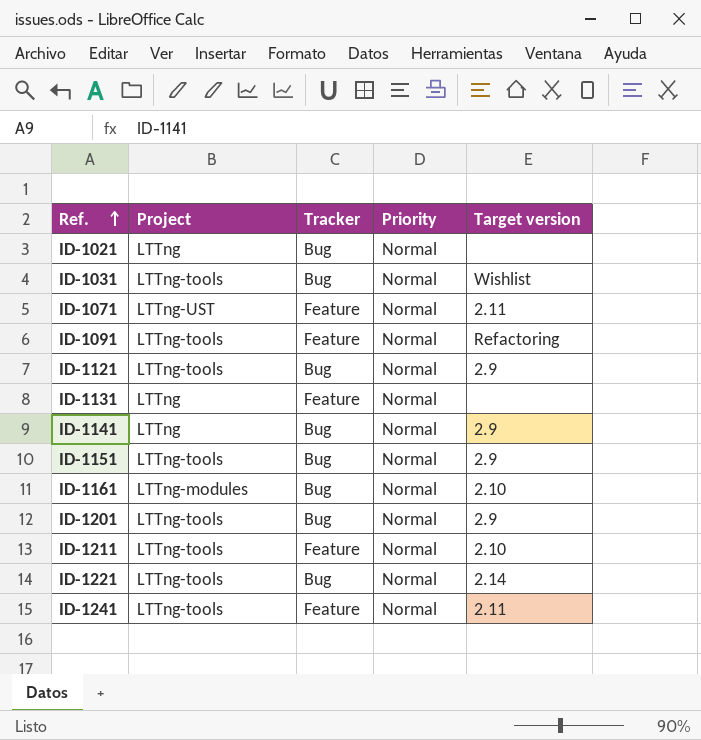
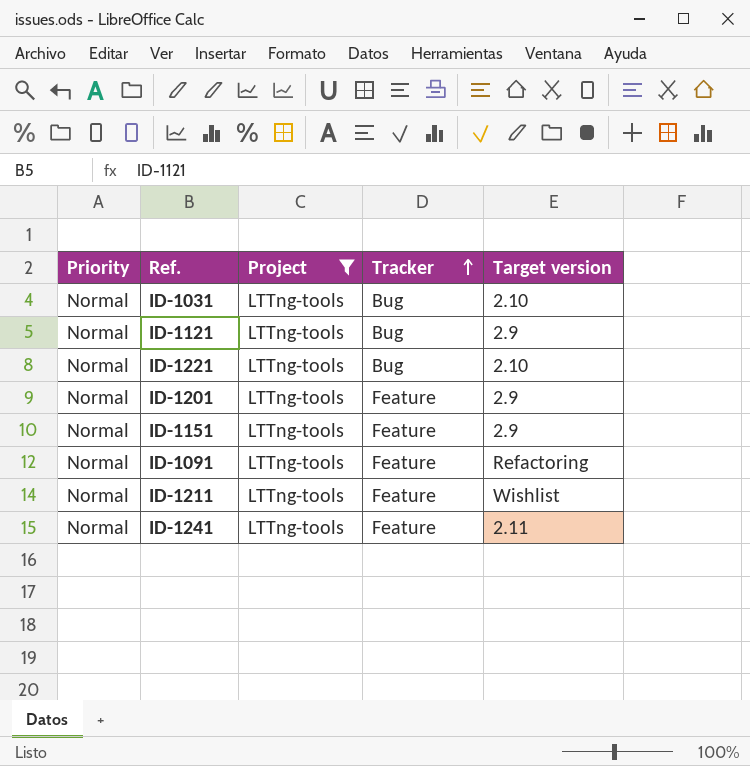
filter: none -> Project = LTTng-tools
row order: Ref. ascending -> Tracker ascending
column Priority | position: 4 -> 1
ID-1031 | Target version: Wishlist -> 2.10
ID-1221 | Target version: 2.14 -> 2.10
ID-1201 | Tracker: Bug -> Feature
ID-1151 | Tracker: Bug -> Feature
ID-1211 | Target version: 2.10 -> Wishlist

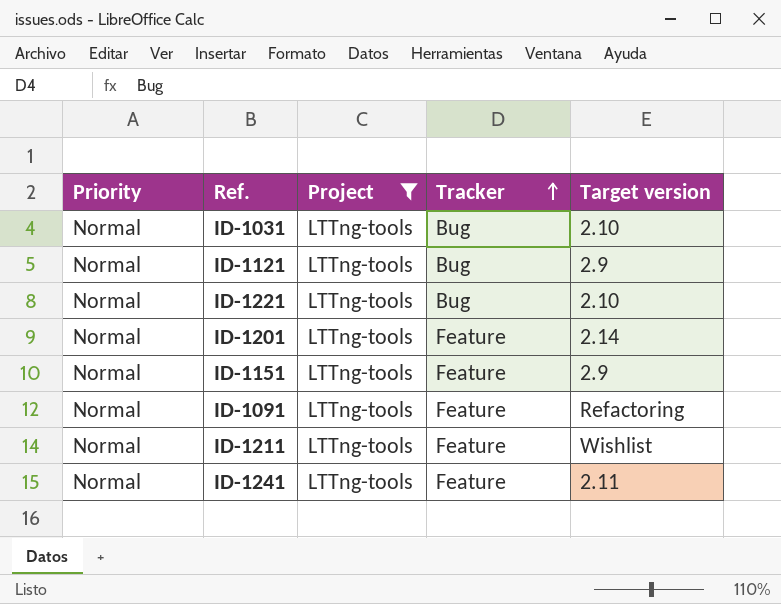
ID-1201 | Target version: 2.9 -> 2.14

